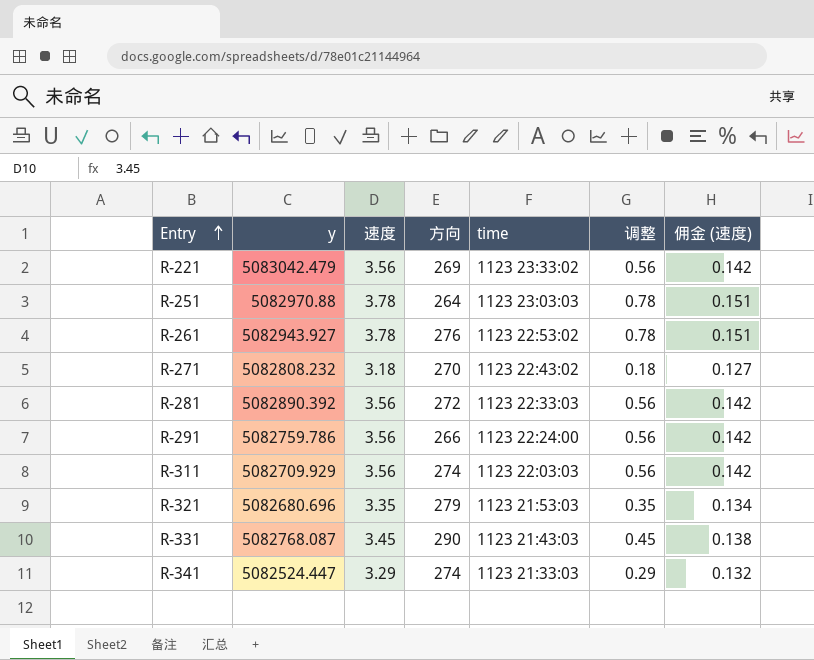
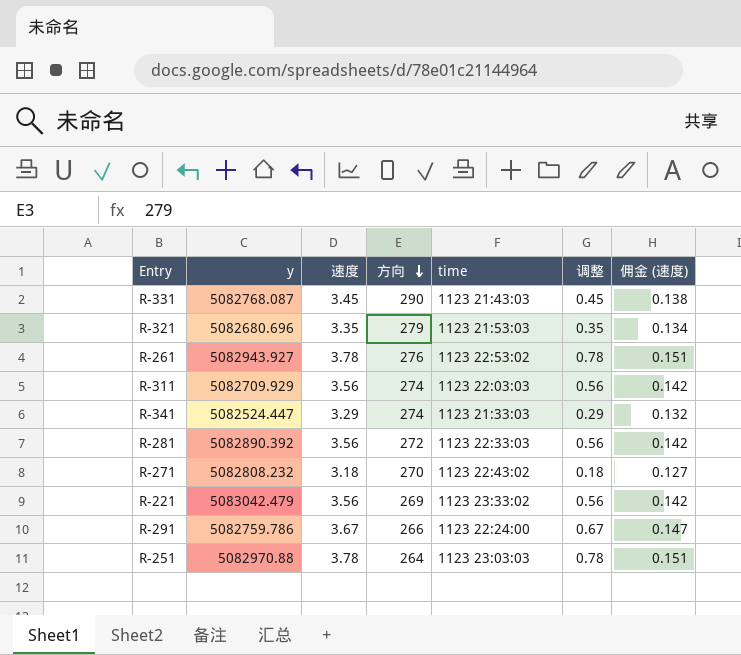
row order: Entry ascending -> 方向 descending
R-291 | 速度: 3.56 -> 3.67
R-291 | 调整: 0.56 -> 0.67
R-291 | 佣金 (速度): 0.142 -> 0.147

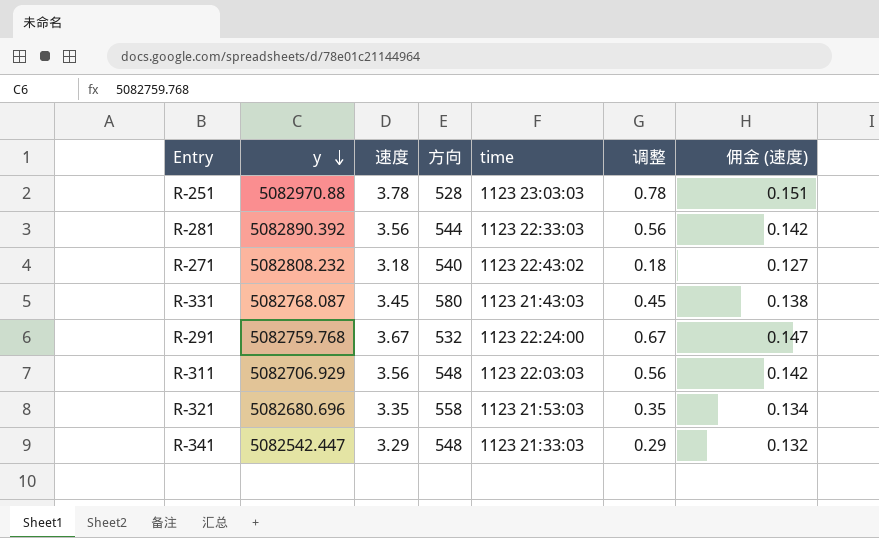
row order: 方向 descending -> y descending
row R-261: 5082943.927 | 3.78 | 276 | 1123 22:53:02 | 0.78 | 0.151 -> none
row R-221: 5083042.479 | 3.56 | 269 | 1123 23:33:02 | 0.56 | 0.142 -> none
R-251 | 方向: 264 -> 528
R-281 | 方向: 272 -> 544
R-271 | 方向: 270 -> 540
R-331 | 方向: 290 -> 580
R-291 | y: 5082759.786 -> 5082759.768
R-291 | 方向: 266 -> 532
R-311 | y: 5082709.929 -> 5082706.929
R-311 | 方向: 274 -> 548
R-321 | 方向: 279 -> 558
R-341 | y: 5082524.447 -> 5082542.447
R-341 | 方向: 274 -> 548

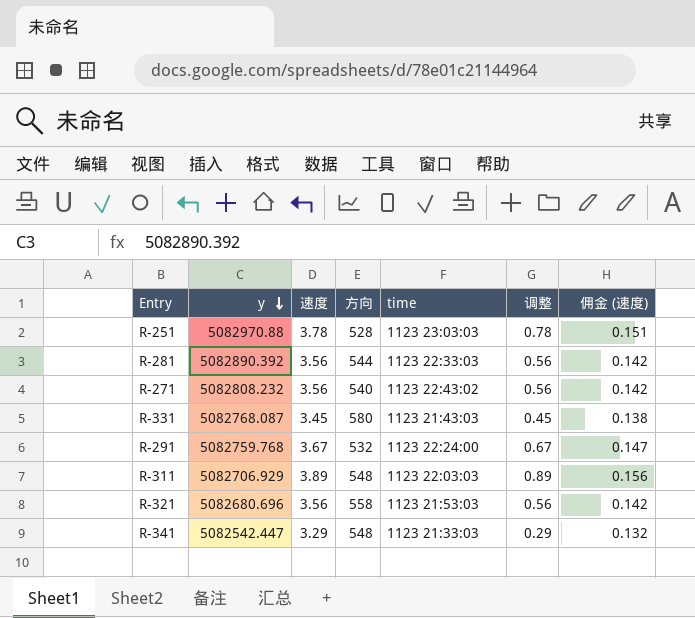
R-271 | 速度: 3.18 -> 3.56
R-271 | 调整: 0.18 -> 0.56
R-271 | 佣金 (速度): 0.127 -> 0.142
R-311 | 速度: 3.56 -> 3.89
R-311 | 调整: 0.56 -> 0.89
R-311 | 佣金 (速度): 0.142 -> 0.156
R-321 | 速度: 3.35 -> 3.56
R-321 | 调整: 0.35 -> 0.56
R-321 | 佣金 (速度): 0.134 -> 0.142

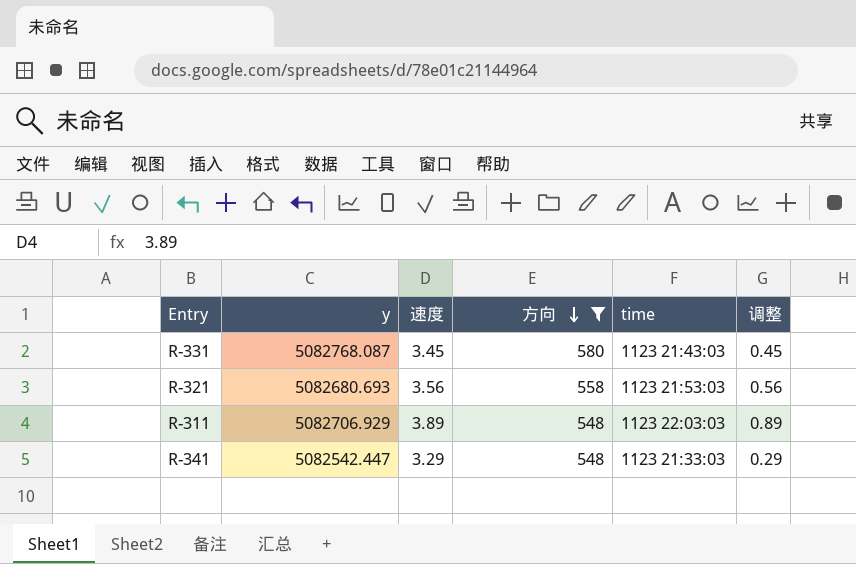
filter: none -> 方向 >= 548
row order: y descending -> 方向 descending
column 佣金 (速度) | formula: [速度] * 0.04 -> none
R-321 | y: 5082680.696 -> 5082680.693

